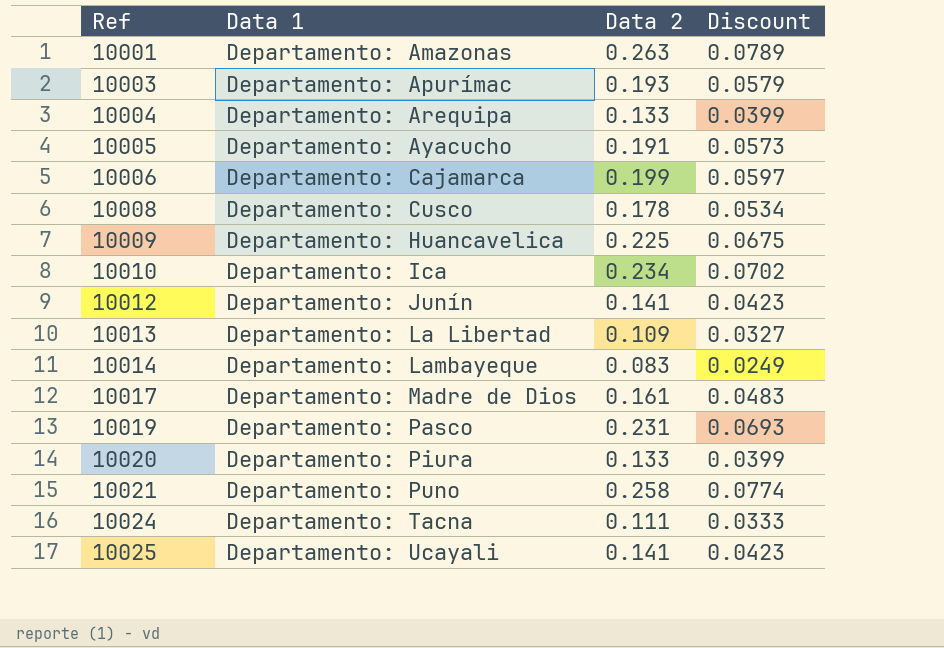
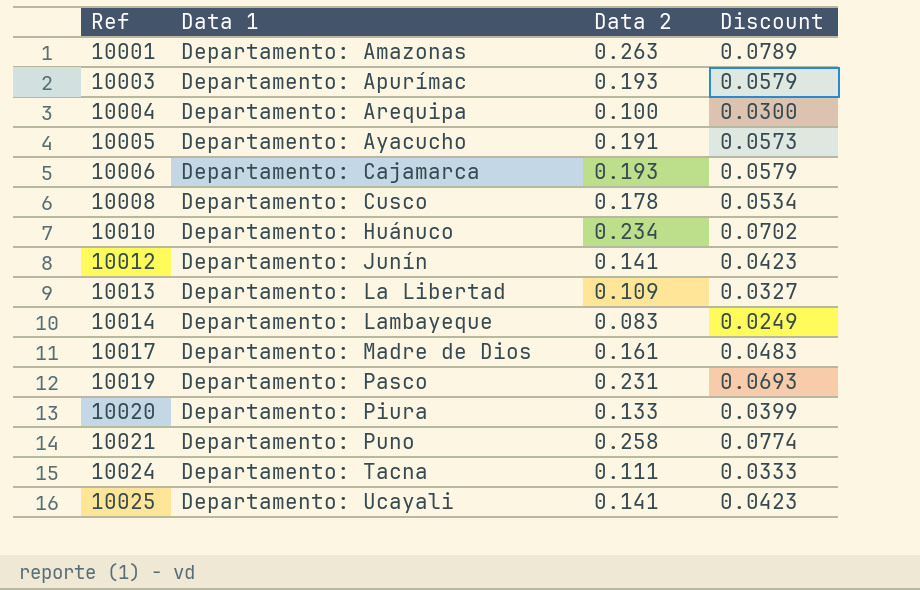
row 10009: Departamento: Huancavelica | 0.225 | 0.0675 -> none
10004 | Data 2: 0.133 -> 0.100
10004 | Discount: 0.0399 -> 0.0300
10006 | Data 2: 0.199 -> 0.193
10006 | Discount: 0.0597 -> 0.0579
10010 | Data 1: Departamento: Ica -> Departamento: Huánuco

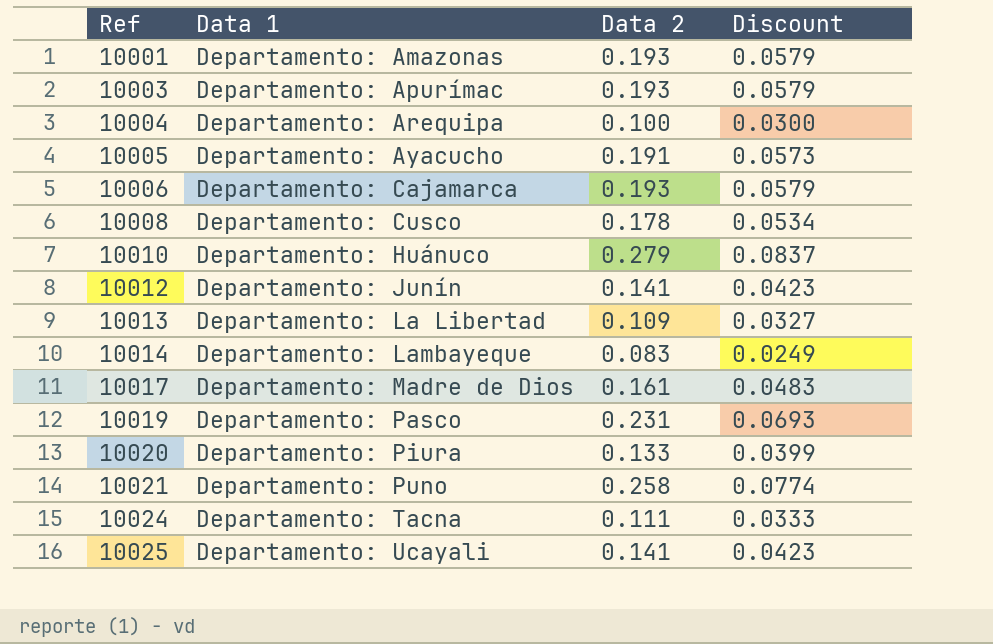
10001 | Data 2: 0.263 -> 0.193
10001 | Discount: 0.0789 -> 0.0579
10010 | Data 2: 0.234 -> 0.279
10010 | Discount: 0.0702 -> 0.0837

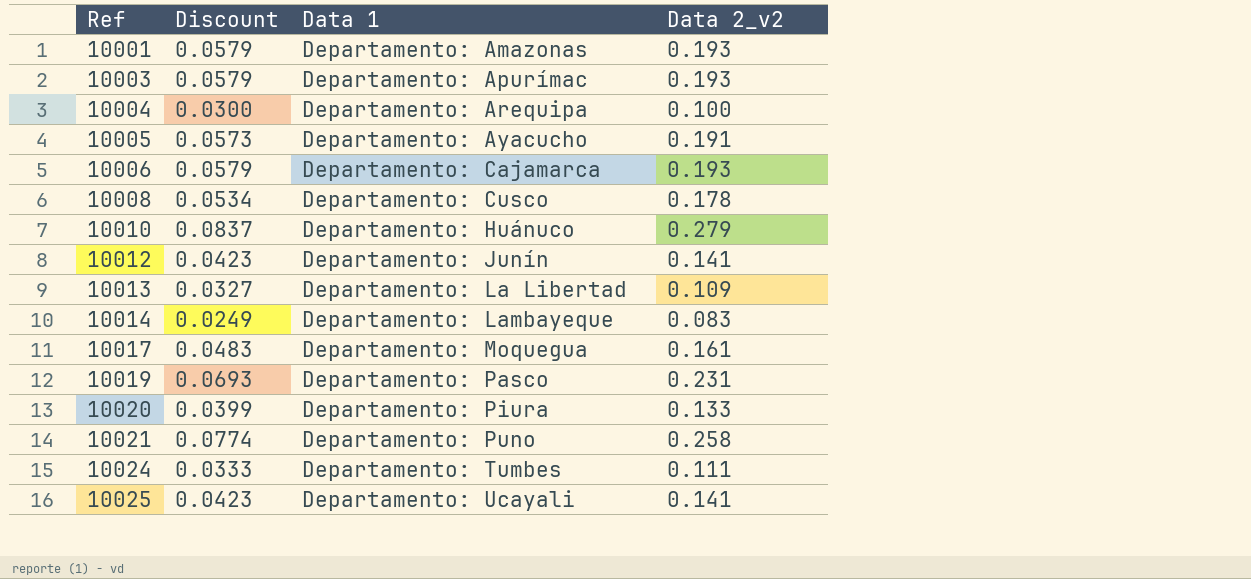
column Discount | position: 4 -> 2
column name: Data 2 -> Data 2_v2
10017 | Data 1: Departamento: Madre de Dios -> Departamento: Moquegua
10024 | Data 1: Departamento: Tacna -> Departamento: Tumbes

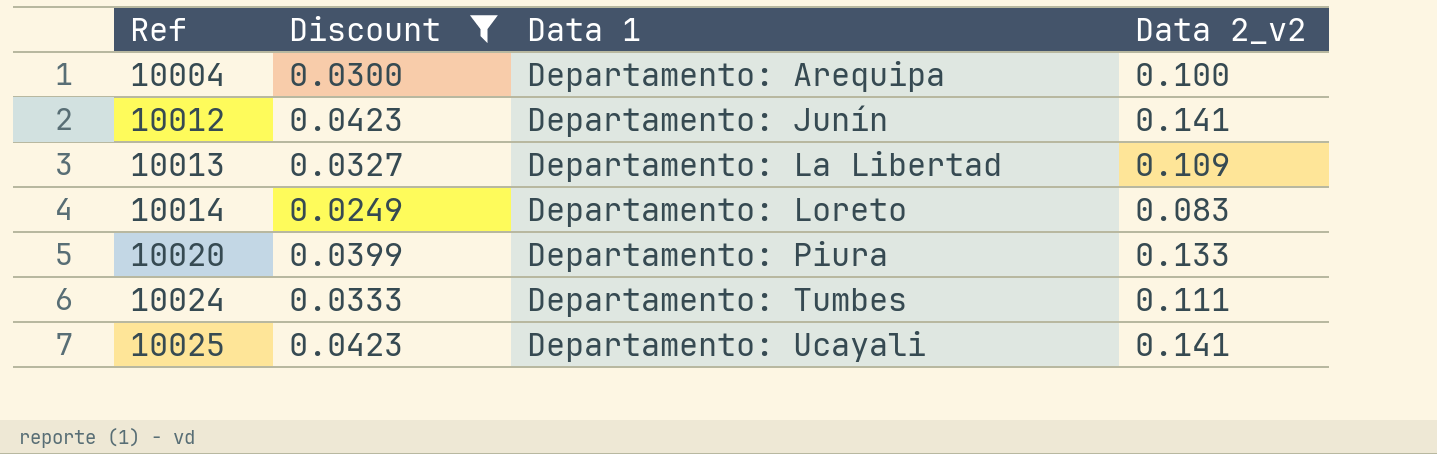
filter: none -> Discount <= 0.0423
10014 | Data 1: Departamento: Lambayeque -> Departamento: Loreto

